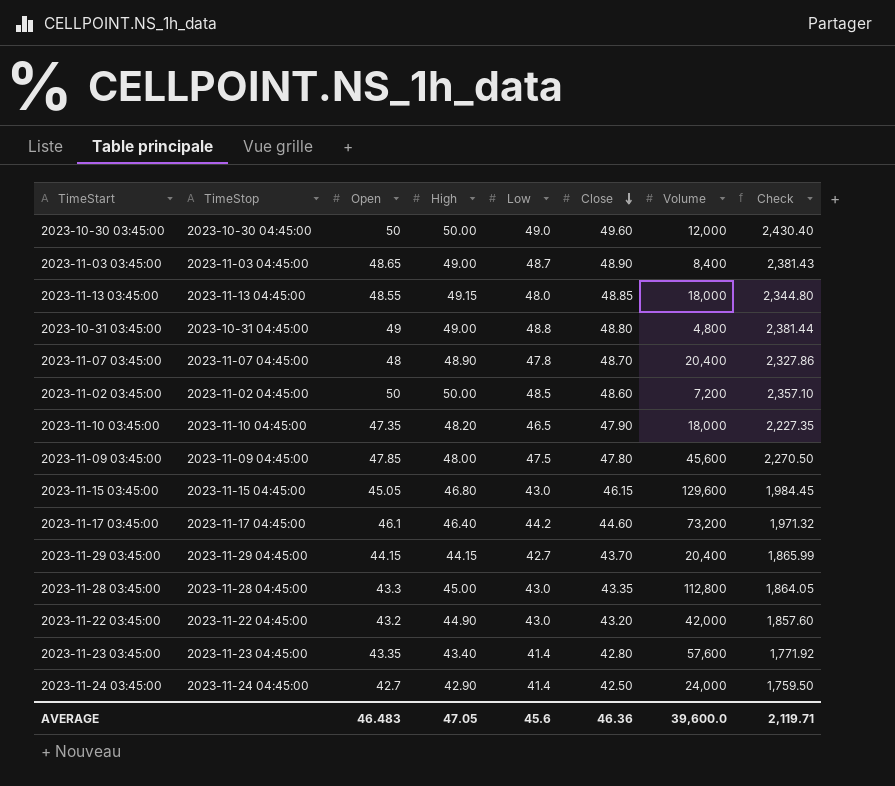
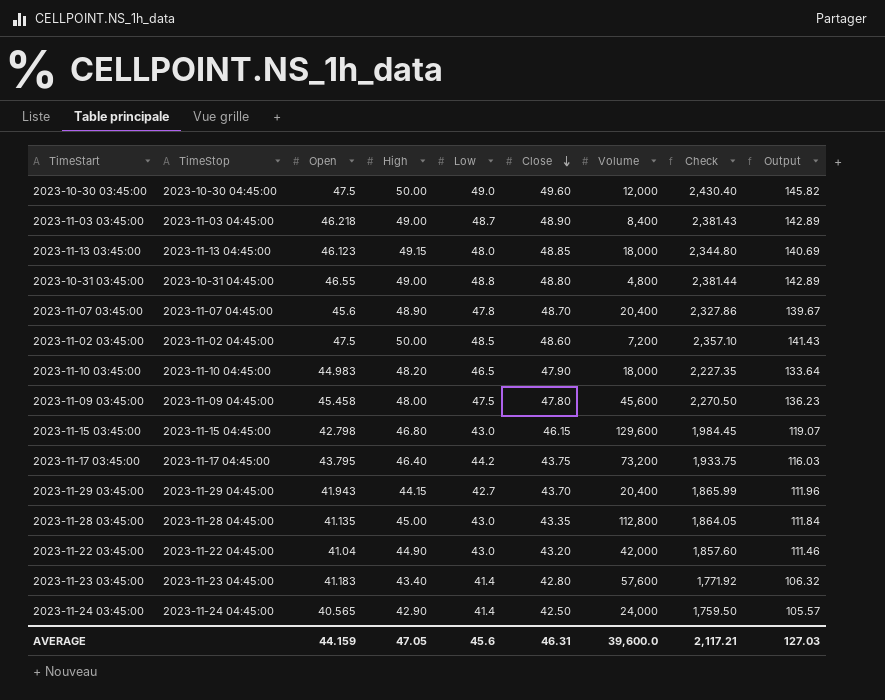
column Output | formula: none -> [Check] * 0.06
2023-10-30 03:45:00 | Open: 50 -> 47.5
2023-11-03 03:45:00 | Open: 48.65 -> 46.218
2023-11-13 03:45:00 | Open: 48.55 -> 46.123
2023-10-31 03:45:00 | Open: 49 -> 46.55
2023-11-07 03:45:00 | Open: 48 -> 45.6
2023-11-02 03:45:00 | Open: 50 -> 47.5
2023-11-10 03:45:00 | Open: 47.35 -> 44.983
2023-11-09 03:45:00 | Open: 47.85 -> 45.458
2023-11-15 03:45:00 | Open: 45.05 -> 42.798
2023-11-17 03:45:00 | Open: 46.1 -> 43.795
2023-11-17 03:45:00 | Close: 44.60 -> 43.75
2023-11-17 03:45:00 | Check: 1,971.32 -> 1,933.75
2023-11-29 03:45:00 | Open: 44.15 -> 41.943
2023-11-28 03:45:00 | Open: 43.3 -> 41.135
2023-11-22 03:45:00 | Open: 43.2 -> 41.04
2023-11-23 03:45:00 | Open: 43.35 -> 41.183
2023-11-24 03:45:00 | Open: 42.7 -> 40.565
AVERAGE | Open: 46.483 -> 44.159
AVERAGE | Close: 46.36 -> 46.31
AVERAGE | Check: 2,119.71 -> 2,117.21

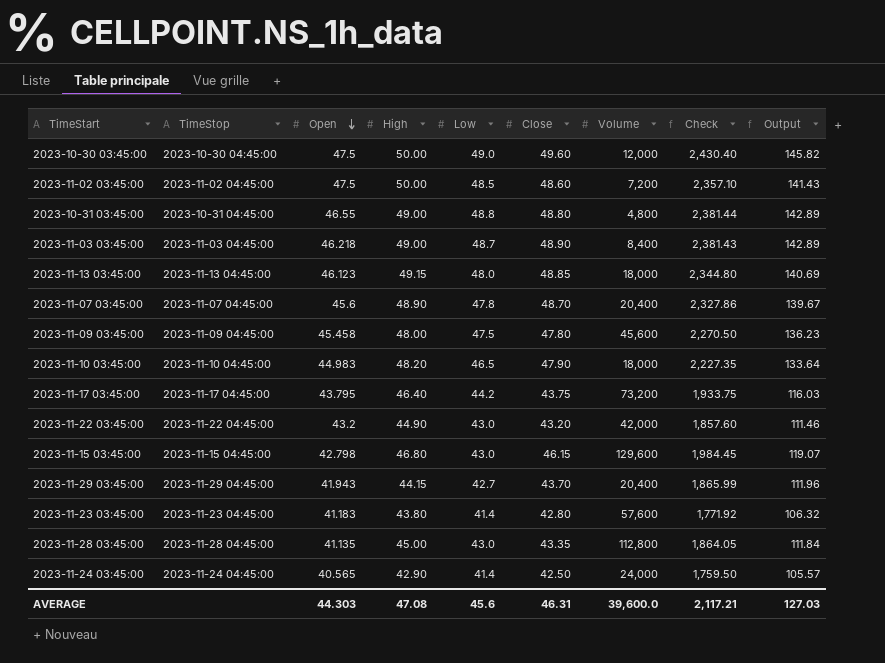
row order: Close descending -> Open descending
2023-11-22 03:45:00 | Open: 41.04 -> 43.2
2023-11-23 03:45:00 | High: 43.40 -> 43.80
AVERAGE | Open: 44.159 -> 44.303
AVERAGE | High: 47.05 -> 47.08

